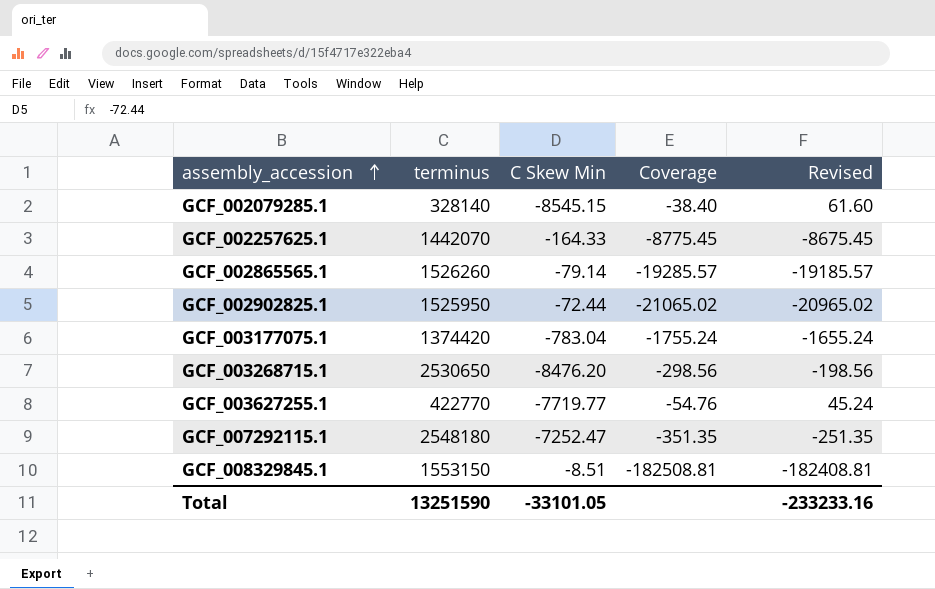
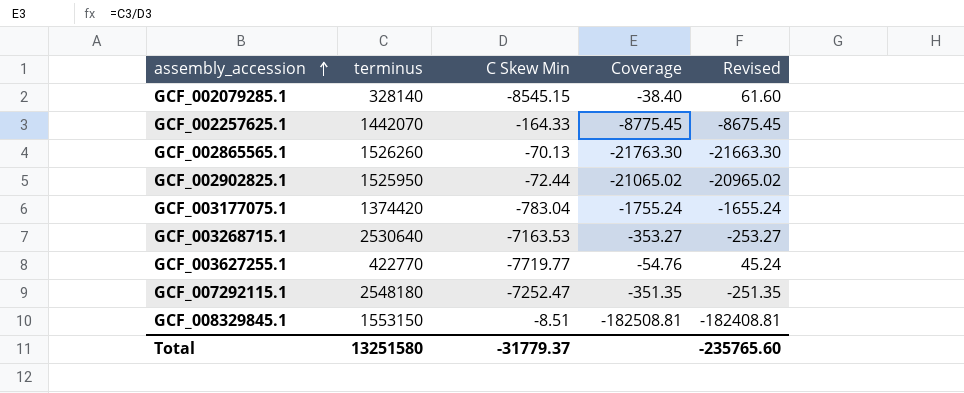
GCF_002865565.1 | C Skew Min: -79.14 -> -70.13
GCF_002865565.1 | Coverage: -19285.57 -> -21763.30
GCF_002865565.1 | Revised: -19185.57 -> -21663.30
GCF_003268715.1 | terminus: 2530650 -> 2530640
GCF_003268715.1 | C Skew Min: -8476.20 -> -7163.53
GCF_003268715.1 | Coverage: -298.56 -> -353.27
GCF_003268715.1 | Revised: -198.56 -> -253.27
Total | terminus: 13251590 -> 13251580
Total | C Skew Min: -33101.05 -> -31779.37
Total | Revised: -233233.16 -> -235765.60

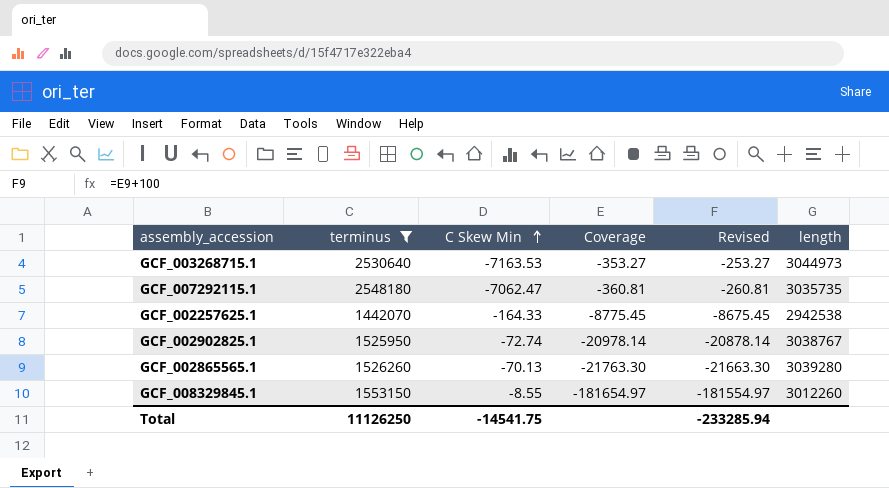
filter: none -> terminus >= 1442070
row order: assembly_accession ascending -> C Skew Min ascending
column length | position: none -> 6
GCF_007292115.1 | C Skew Min: -7252.47 -> -7062.47
GCF_007292115.1 | Coverage: -351.35 -> -360.81
GCF_007292115.1 | Revised: -251.35 -> -260.81
GCF_002902825.1 | C Skew Min: -72.44 -> -72.74
GCF_002902825.1 | Coverage: -21065.02 -> -20978.14
GCF_002902825.1 | Revised: -20965.02 -> -20878.14
GCF_008329845.1 | C Skew Min: -8.51 -> -8.55
GCF_008329845.1 | Coverage: -182508.81 -> -181654.97
GCF_008329845.1 | Revised: -182408.81 -> -181554.97
Total | terminus: 13251580 -> 11126250
Total | C Skew Min: -31779.37 -> -14541.75
Total | Revised: -235765.60 -> -233285.94

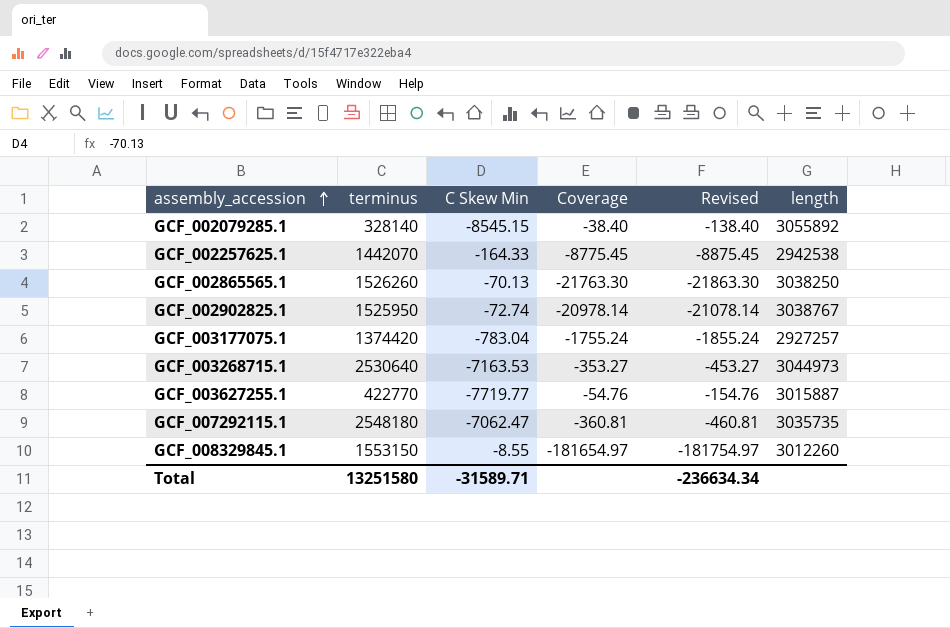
filter: terminus >= 1442070 -> none
row order: C Skew Min ascending -> assembly_accession ascending
column Revised | formula: [Coverage] + 100 -> [Coverage] - 100
GCF_002865565.1 | length: 3039280 -> 3038250
Total | terminus: 11126250 -> 13251580
Total | C Skew Min: -14541.75 -> -31589.71
Total | Revised: -233285.94 -> -236634.34

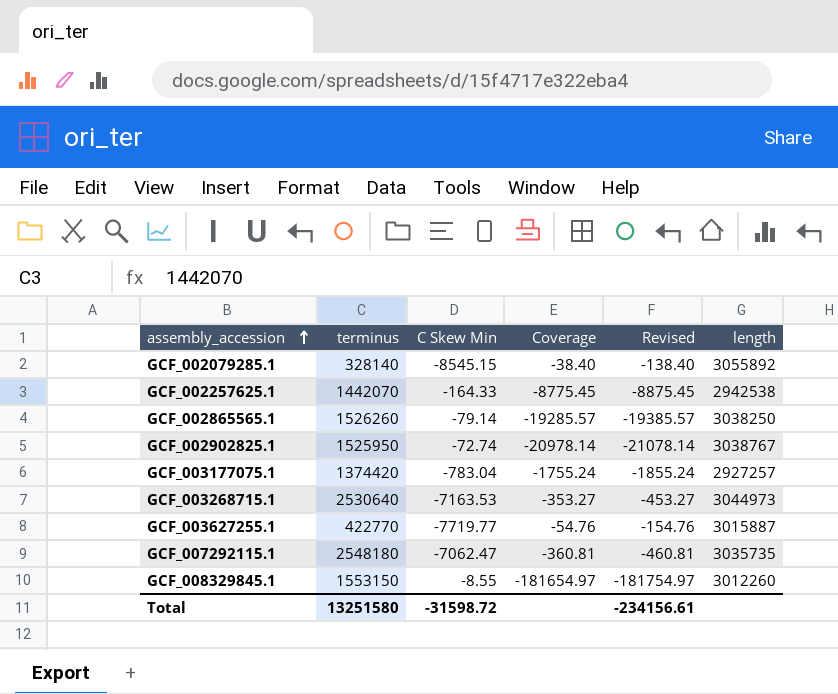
GCF_002865565.1 | C Skew Min: -70.13 -> -79.14
GCF_002865565.1 | Coverage: -21763.30 -> -19285.57
GCF_002865565.1 | Revised: -21863.30 -> -19385.57
Total | C Skew Min: -31589.71 -> -31598.72
Total | Revised: -236634.34 -> -234156.61

